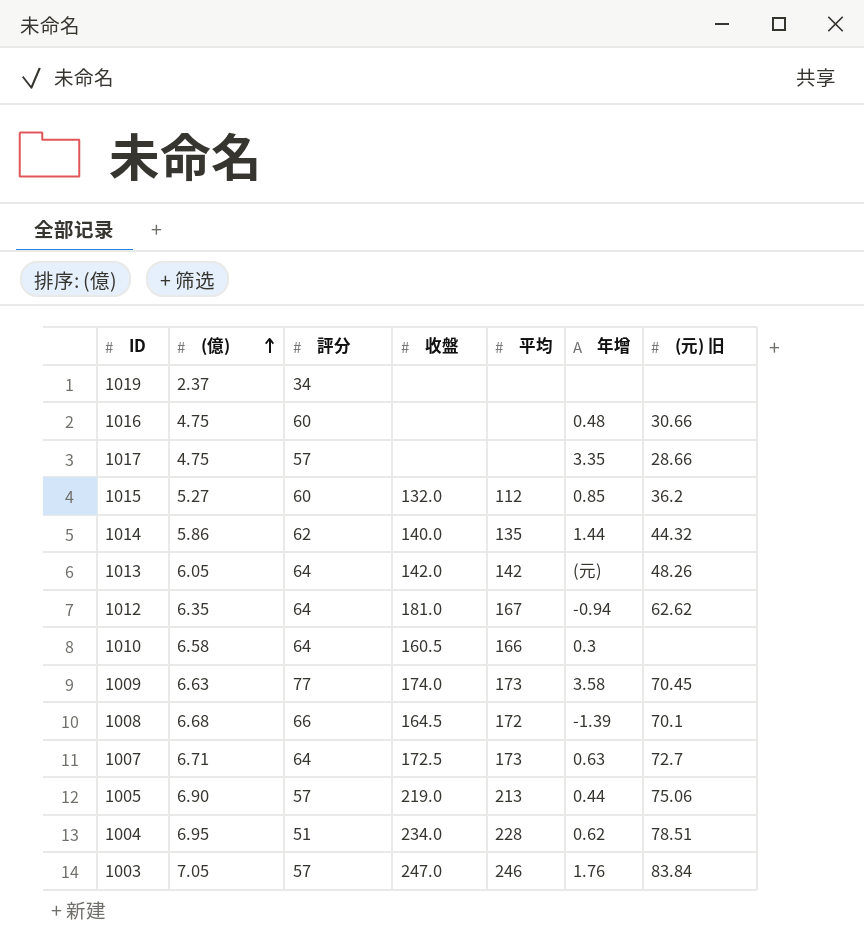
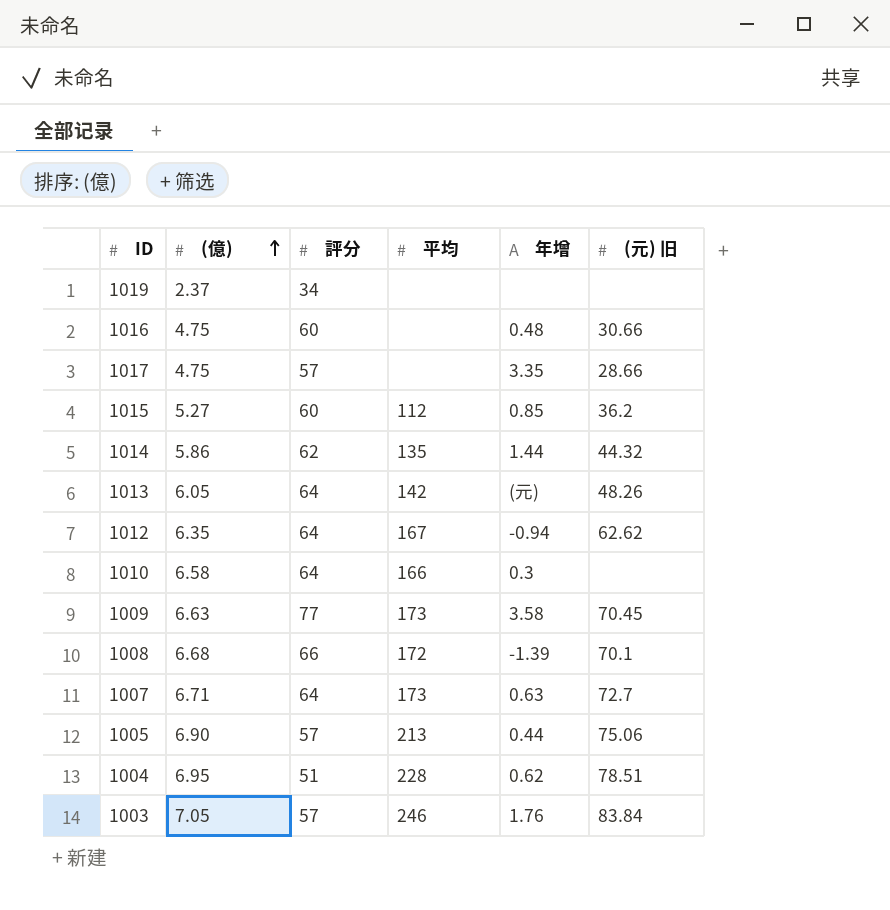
column 收盤 | position: 4 -> none

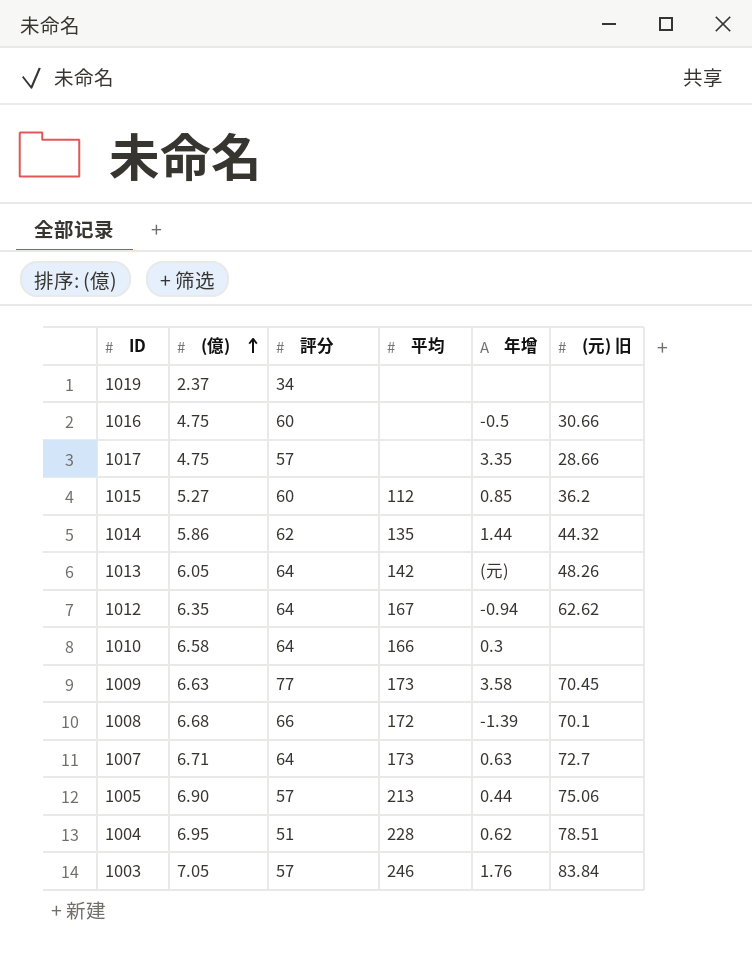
1016 | 年增: 0.48 -> -0.5

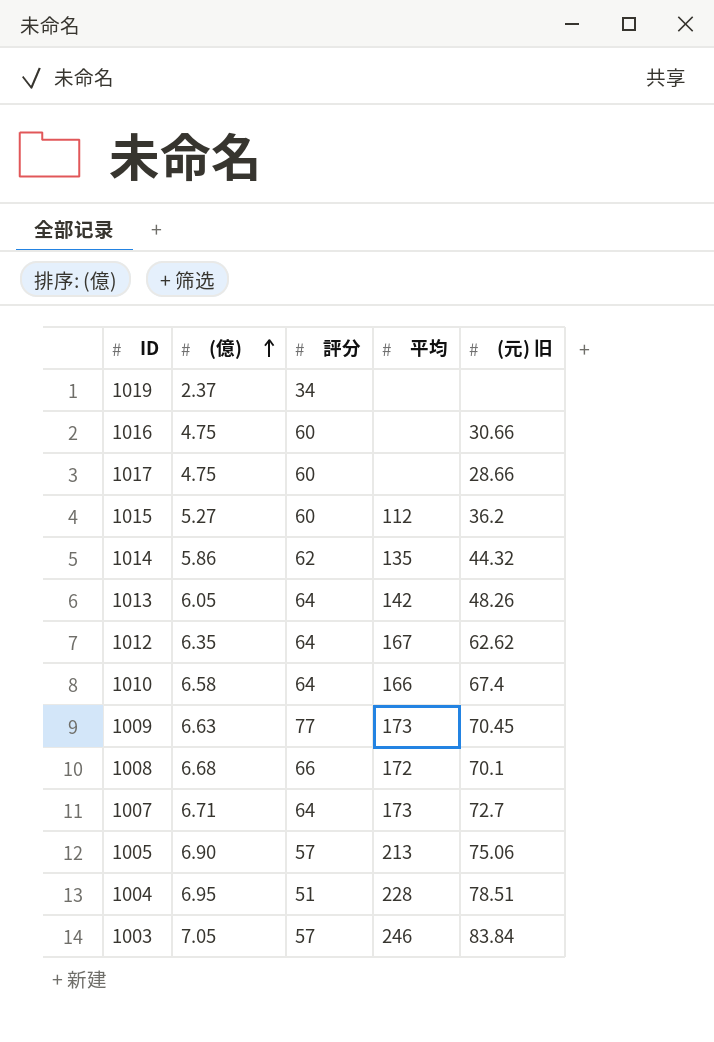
column 年增 | position: 5 -> none
1017 | 評分: 57 -> 60
1010 | (元) 旧: none -> 67.4

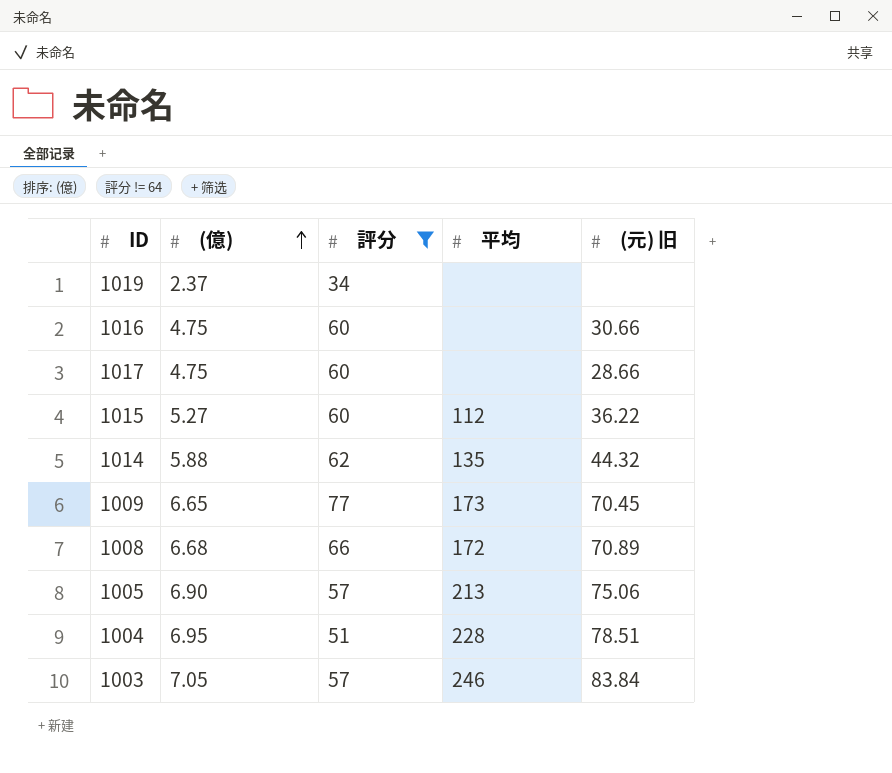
filter: none -> 評分 != 64
1015 | (元) 旧: 36.2 -> 36.22
1014 | (億): 5.86 -> 5.88
1009 | (億): 6.63 -> 6.65
1008 | (元) 旧: 70.1 -> 70.89

